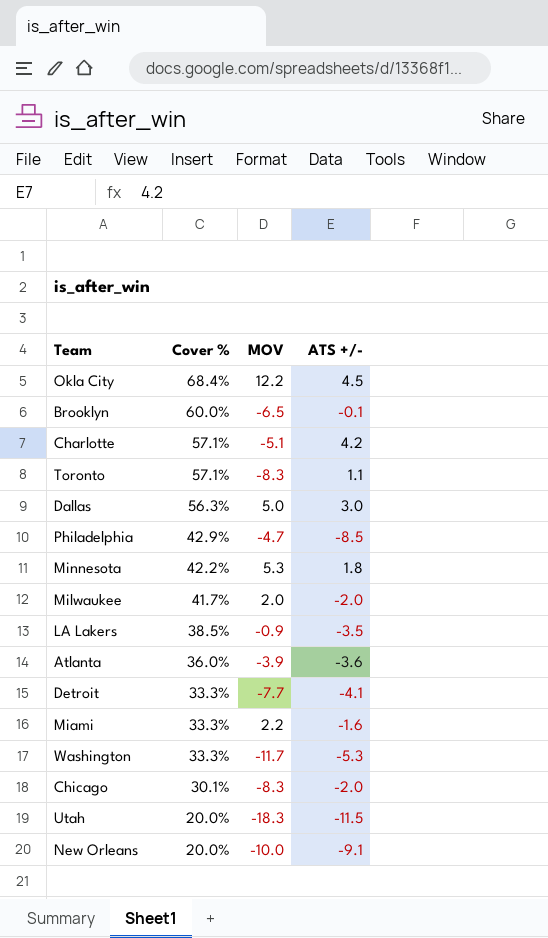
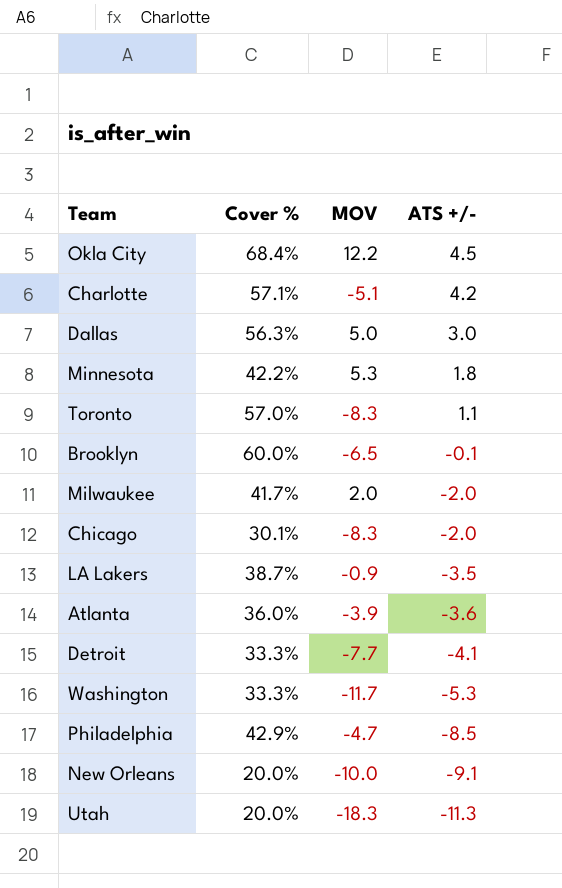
row order: Cover % descending -> ATS +/- descending
row Miami: 33.3% | 2.2 | -1.6 -> none
Toronto | Cover %: 57.1% -> 57.0%
LA Lakers | Cover %: 38.5% -> 38.7%
Utah | ATS +/-: -11.5 -> -11.3

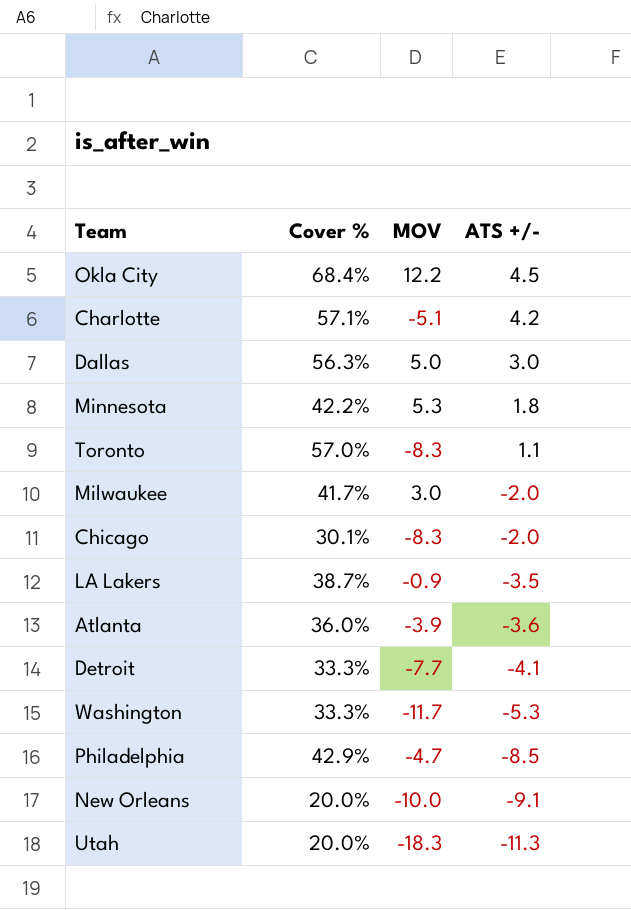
row Brooklyn: 60.0% | -6.5 | -0.1 -> none
Milwaukee | MOV: 2.0 -> 3.0

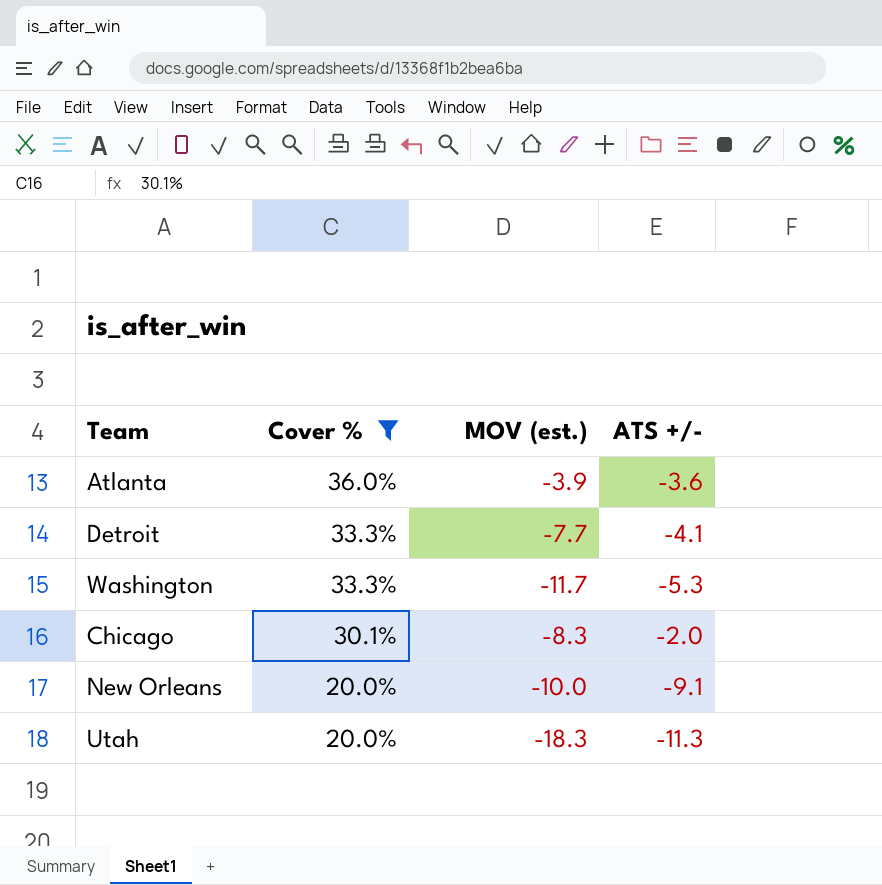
filter: none -> Cover % <= 36.0%
row order: ATS +/- descending -> Cover % descending
column name: MOV -> MOV (est.)

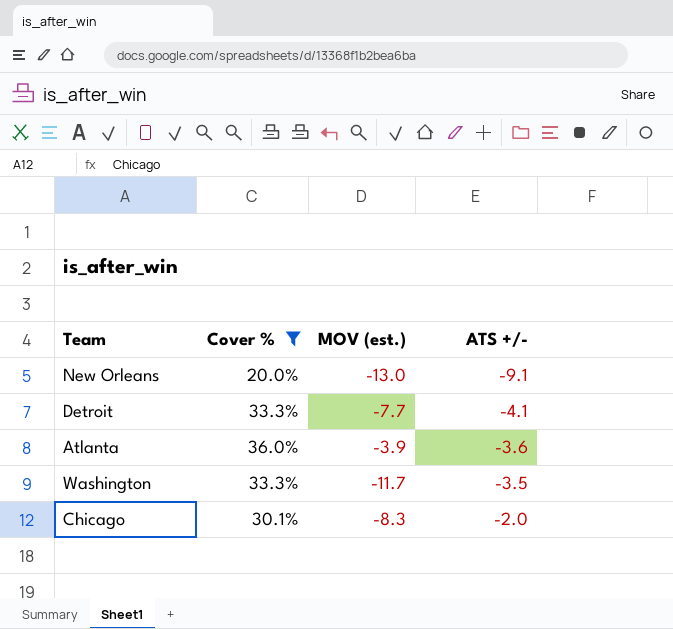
row order: Cover % descending -> ATS +/- ascending
row Utah: 20.0% | -18.3 | -11.3 -> none
New Orleans | MOV (est.): -10.0 -> -13.0
Washington | ATS +/-: -5.3 -> -3.5

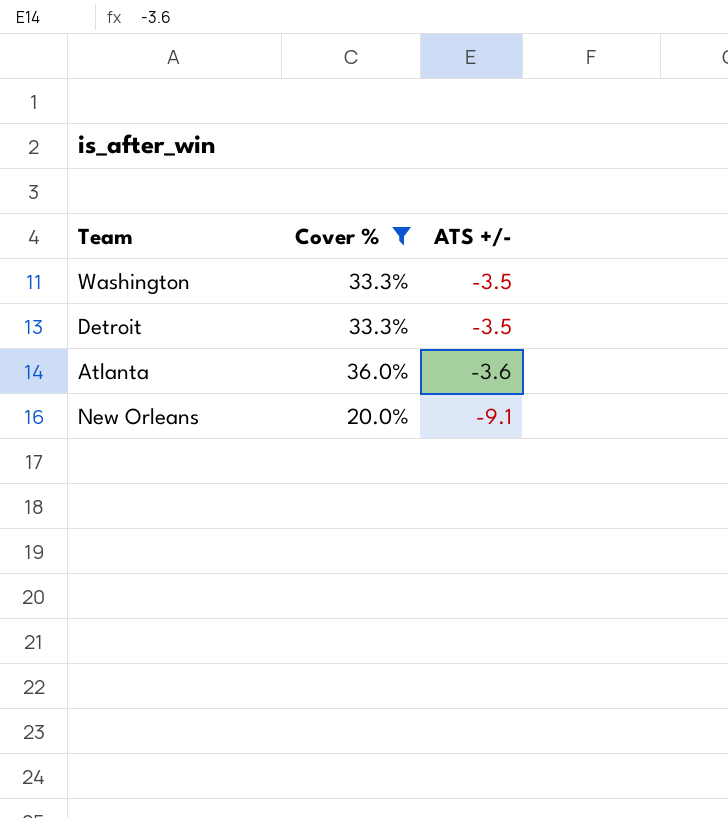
row order: ATS +/- ascending -> ATS +/- descending
column MOV (est.) | position: 3 -> none
row Chicago: 30.1% | -8.3 | -2.0 -> none
Detroit | ATS +/-: -4.1 -> -3.5

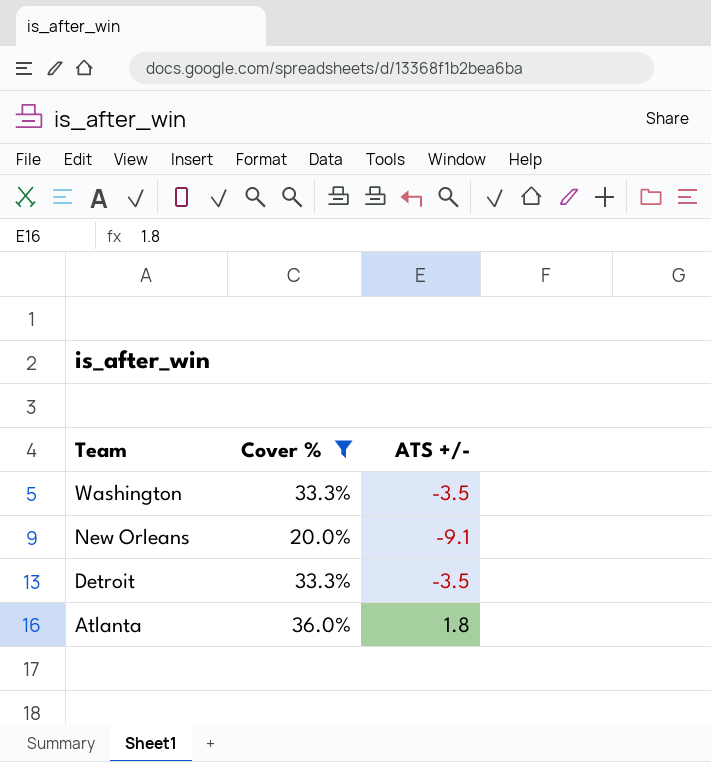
row order: ATS +/- descending -> Team descending
Atlanta | ATS +/-: -3.6 -> 1.8

